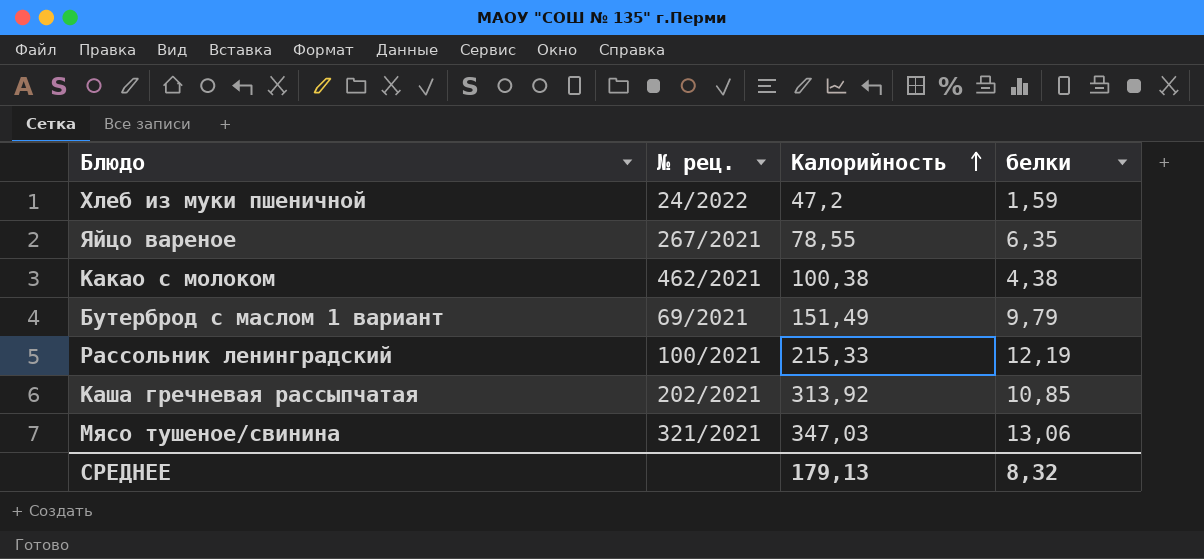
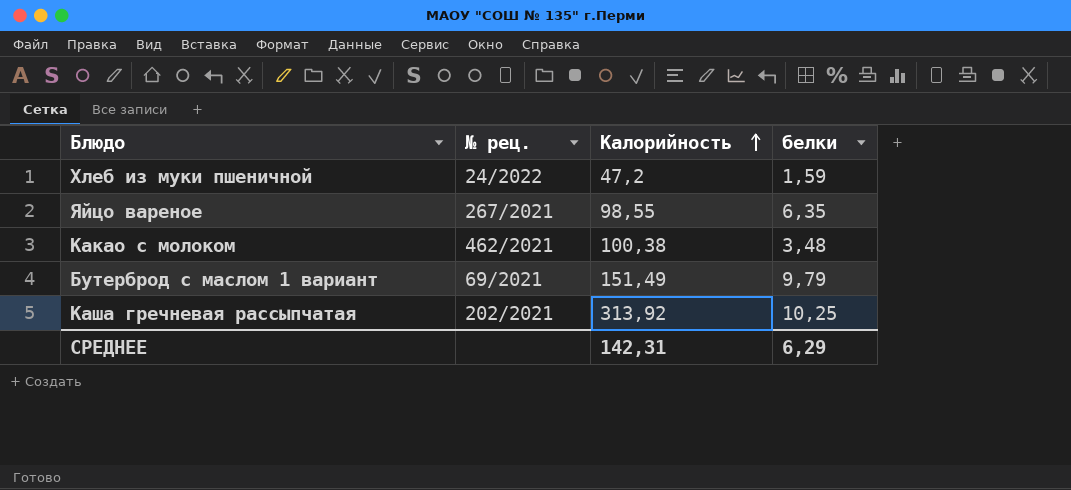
row Рассольник ленинградский: 100/2021 | 215,33 | 12,19 -> none
row Мясо тушеное/свинина: 321/2021 | 347,03 | 13,06 -> none
Яйцо вареное | Калорийность: 78,55 -> 98,55
Какао с молоком | белки: 4,38 -> 3,48
Каша гречневая рассыпчатая | белки: 10,85 -> 10,25
СРЕДНЕЕ | Калорийность: 179,13 -> 142,31
СРЕДНЕЕ | белки: 8,32 -> 6,29

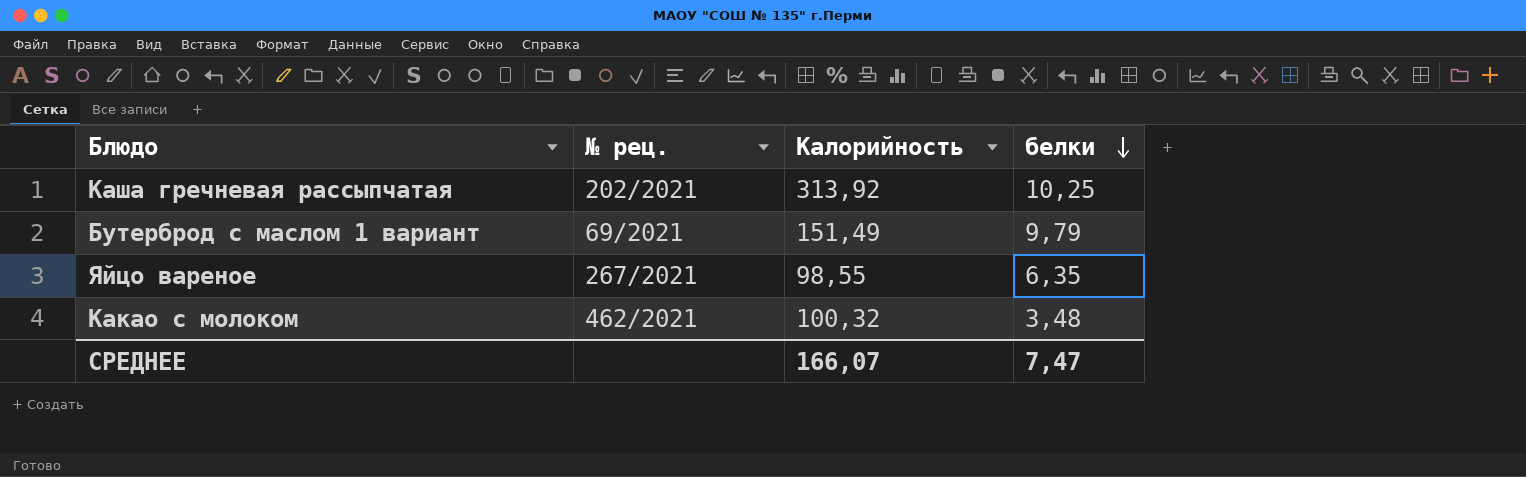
row order: Калорийность ascending -> белки descending
row Хлеб из муки пшеничной: 24/2022 | 47,2 | 1,59 -> none
Какао с молоком | Калорийность: 100,38 -> 100,32
СРЕДНЕЕ | Калорийность: 142,31 -> 166,07
СРЕДНЕЕ | белки: 6,29 -> 7,47

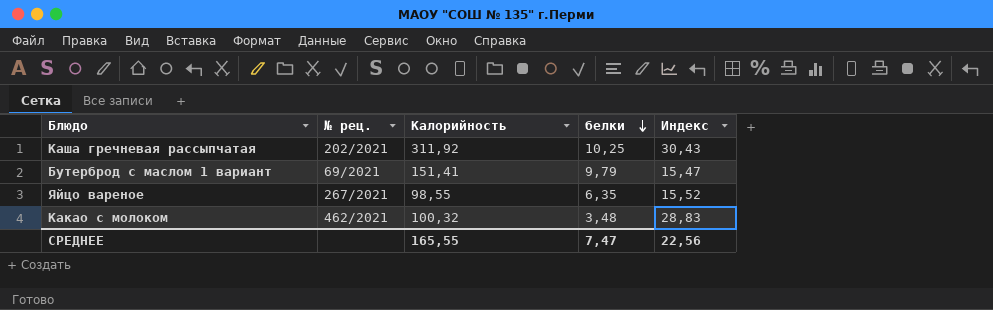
column Индекс | formula: none -> [Калорийность] / [белки]
Каша гречневая рассыпчатая | Калорийность: 313,92 -> 311,92
Бутерброд с маслом 1 вариант | Калорийность: 151,49 -> 151,41
СРЕДНЕЕ | Калорийность: 166,07 -> 165,55

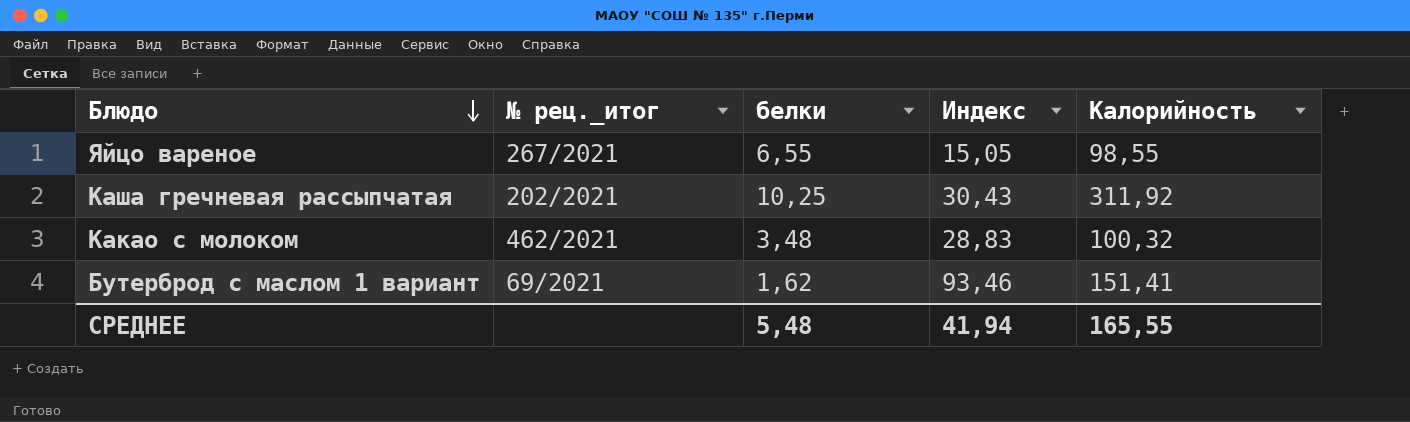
row order: белки descending -> Блюдо descending
column name: № рец. -> № рец._итог
column Калорийность | position: 3 -> 5
Яйцо вареное | белки: 6,35 -> 6,55
Яйцо вареное | Индекс: 15,52 -> 15,05
Бутерброд с маслом 1 вариант | белки: 9,79 -> 1,62
Бутерброд с маслом 1 вариант | Индекс: 15,47 -> 93,46
СРЕДНЕЕ | белки: 7,47 -> 5,48
СРЕДНЕЕ | Индекс: 22,56 -> 41,94

